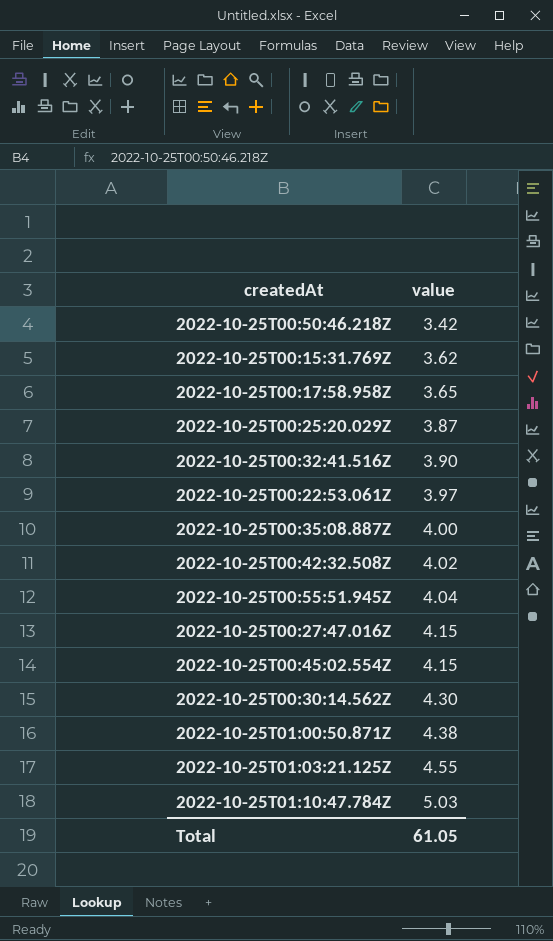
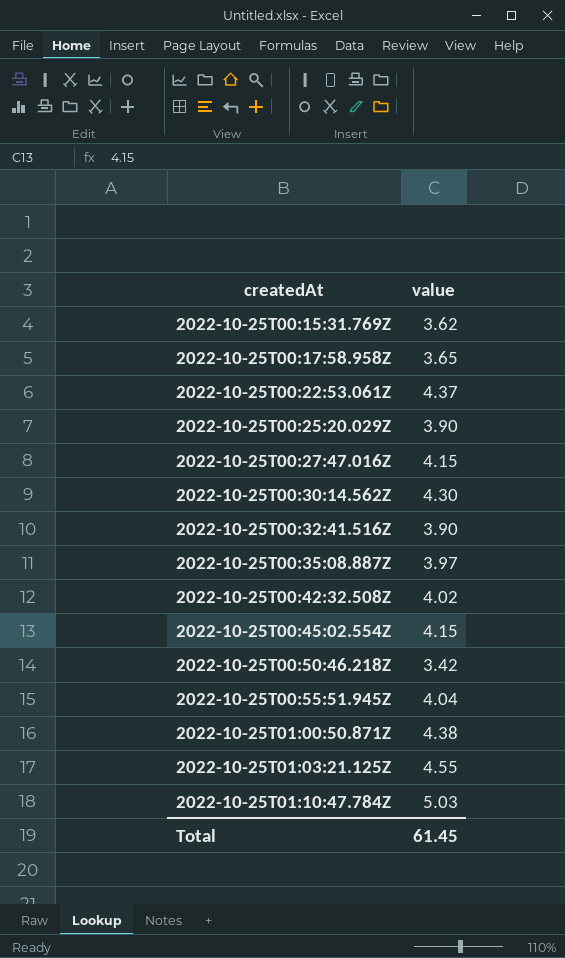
row order: value ascending -> createdAt ascending
2022-10-25T00:22:53.061Z | value: 3.97 -> 4.37
2022-10-25T00:25:20.029Z | value: 3.87 -> 3.90
2022-10-25T00:35:08.887Z | value: 4.00 -> 3.97
Total | value: 61.05 -> 61.45

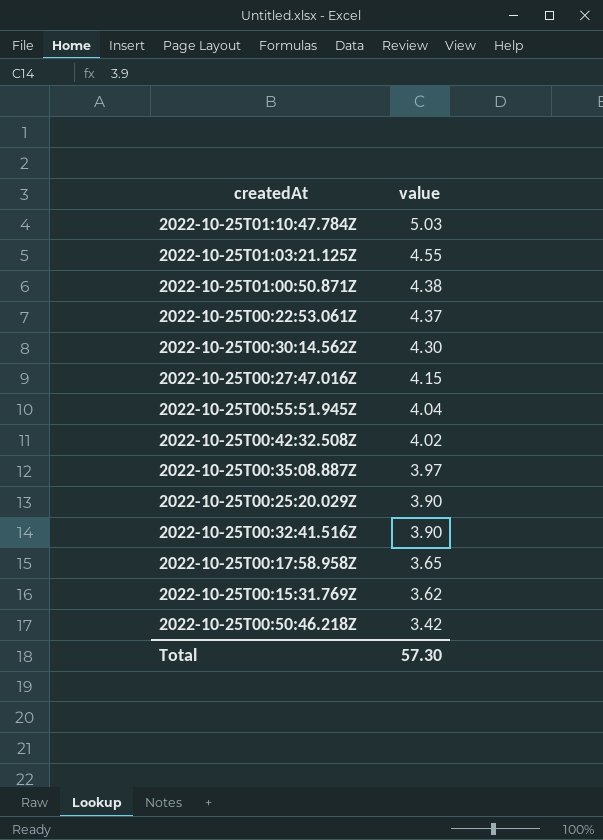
row order: createdAt ascending -> value descending
row 2022-10-25T00:45:02.554Z: 4.15 -> none
Total | value: 61.45 -> 57.30

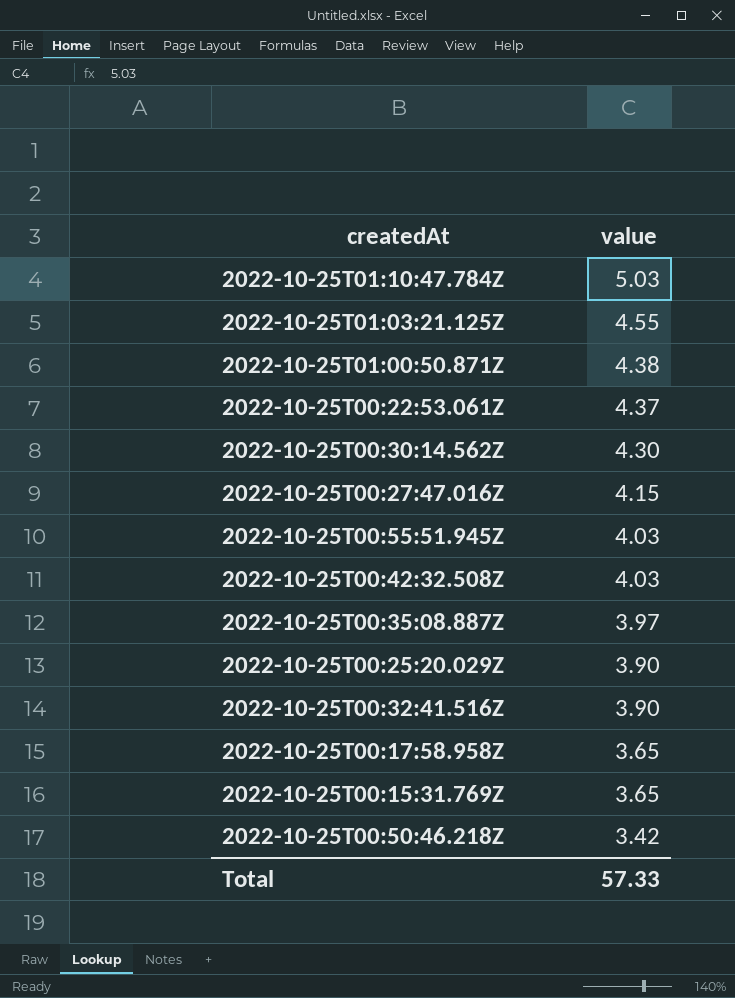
2022-10-25T00:55:51.945Z | value: 4.04 -> 4.03
2022-10-25T00:42:32.508Z | value: 4.02 -> 4.03
2022-10-25T00:15:31.769Z | value: 3.62 -> 3.65
Total | value: 57.30 -> 57.33

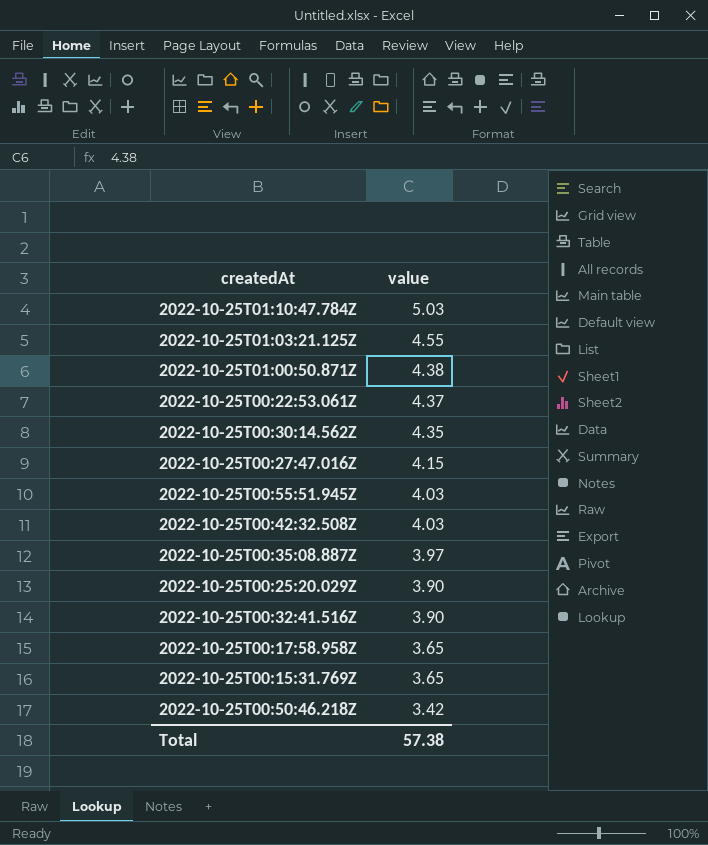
2022-10-25T00:30:14.562Z | value: 4.30 -> 4.35
Total | value: 57.33 -> 57.38

